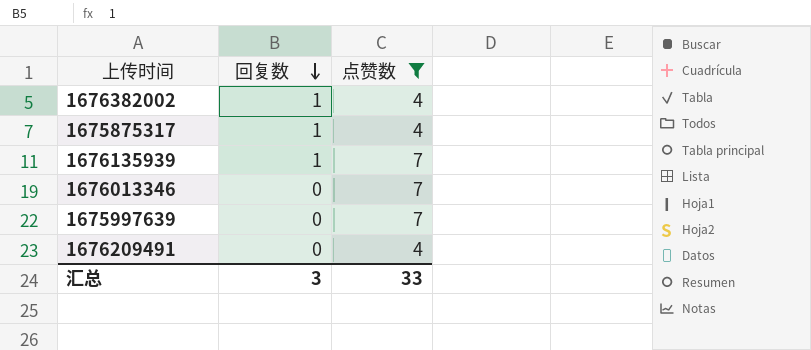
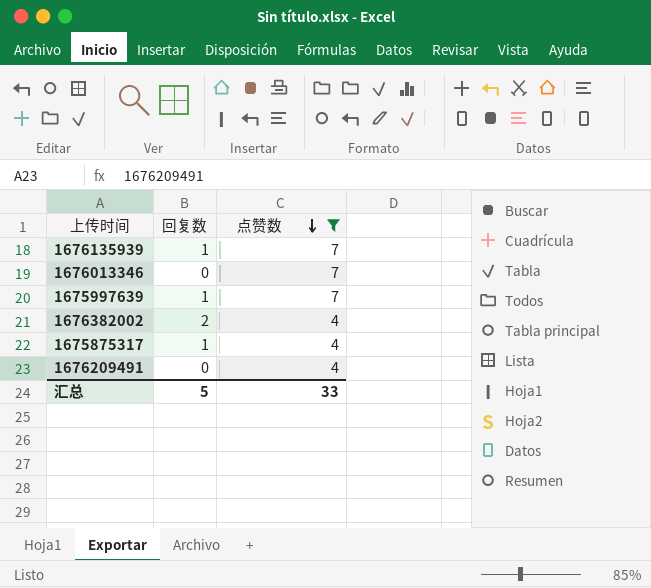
row order: 回复数 descending -> 点赞数 descending
1675997639 | 回复数: 0 -> 1
1676382002 | 回复数: 1 -> 2
汇总 | 回复数: 3 -> 5

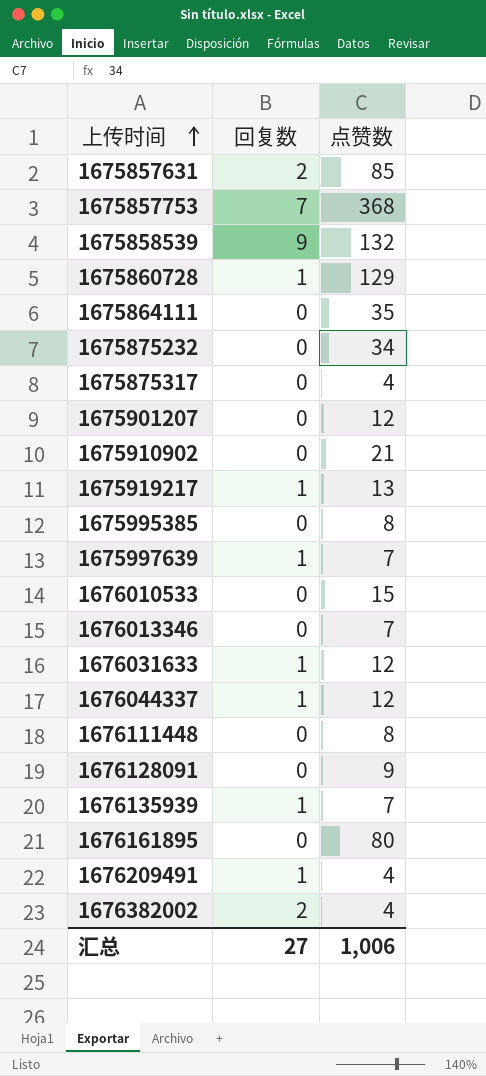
filter: 点赞数 <= 7 -> none
row order: 点赞数 descending -> 上传时间 ascending
1675875317 | 回复数: 1 -> 0
1676209491 | 回复数: 0 -> 1
汇总 | 回复数: 5 -> 27
汇总 | 点赞数: 33 -> 1,006

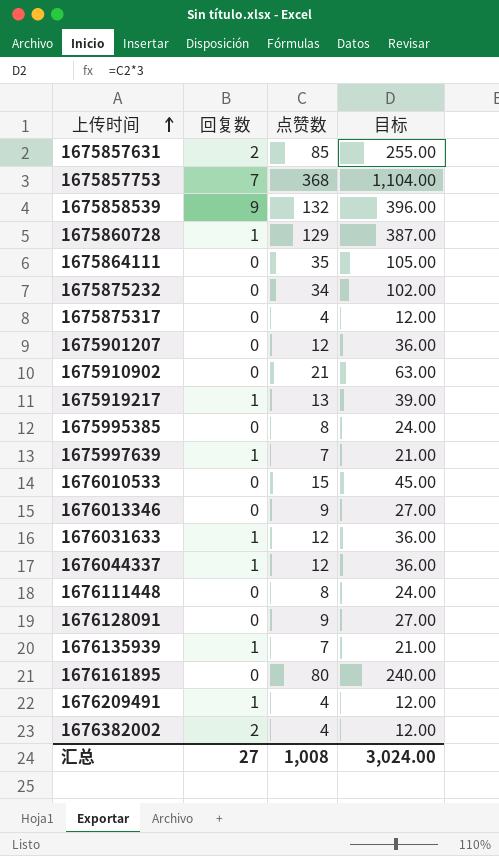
column 目标 | formula: none -> [点赞数] * 3
1676013346 | 点赞数: 7 -> 9
汇总 | 点赞数: 1,006 -> 1,008

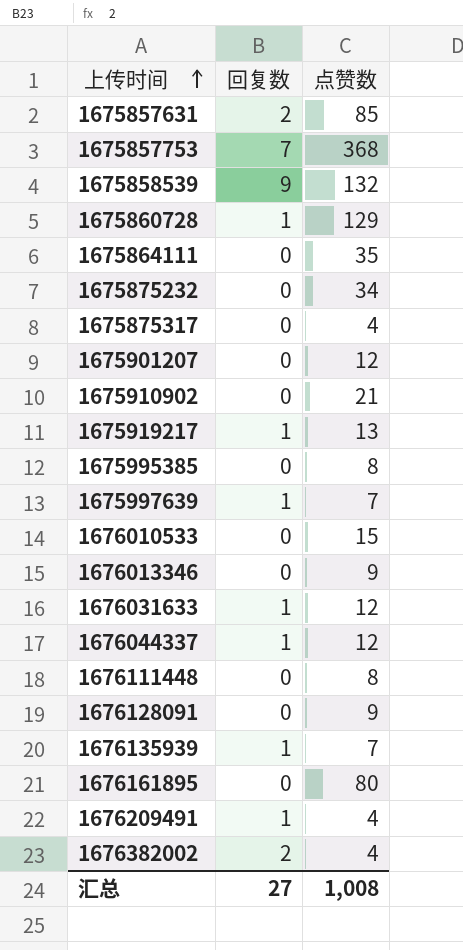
column 目标 | formula: [点赞数] * 3 -> none

